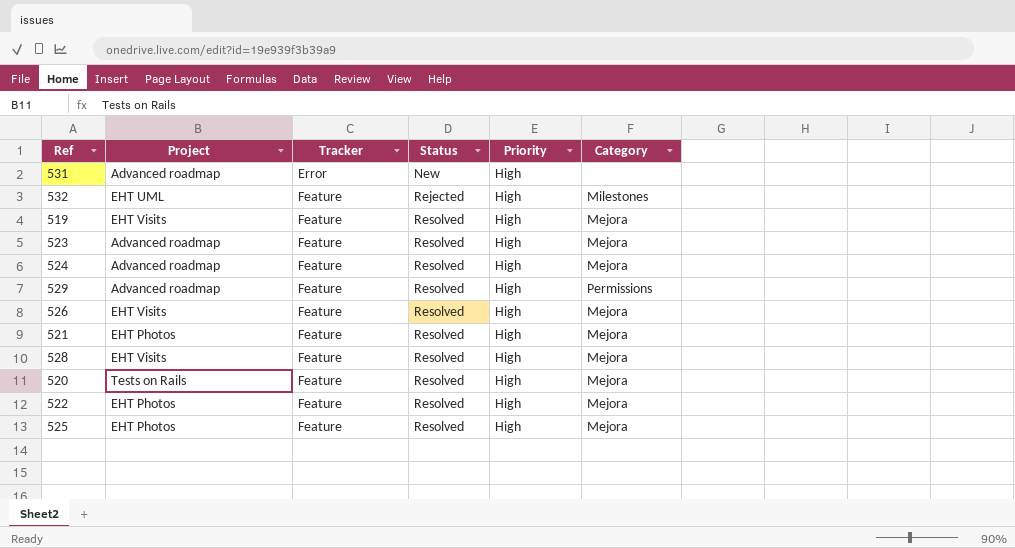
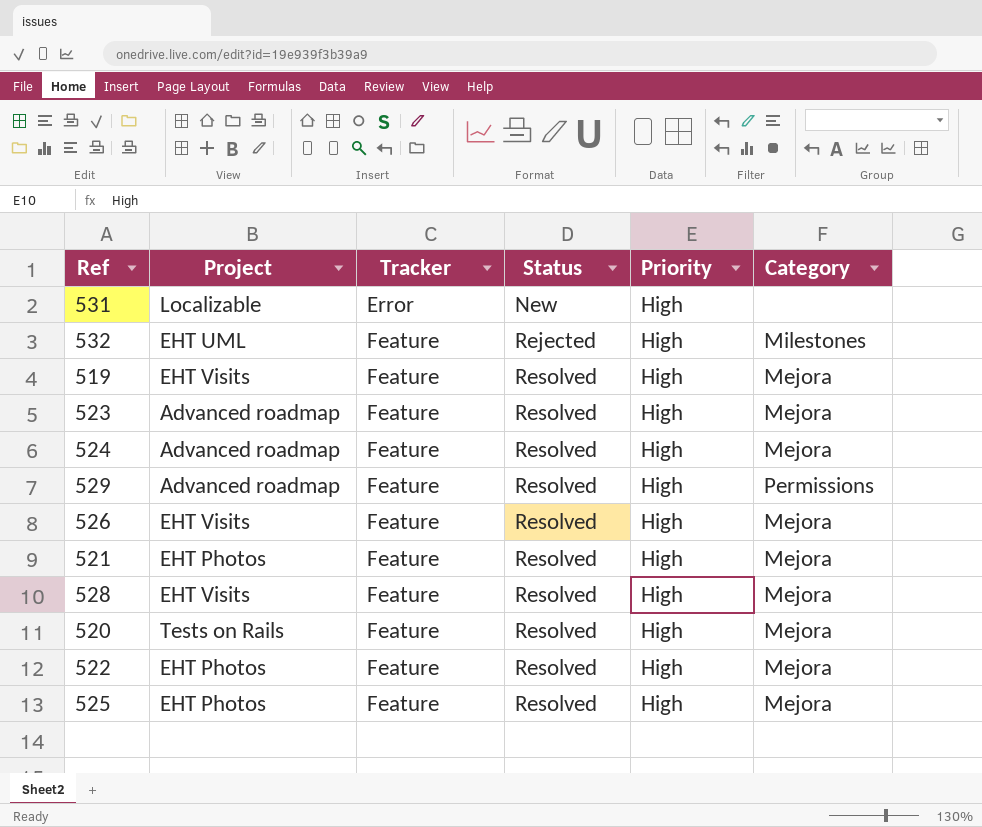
531 | Project: Advanced roadmap -> Localizable

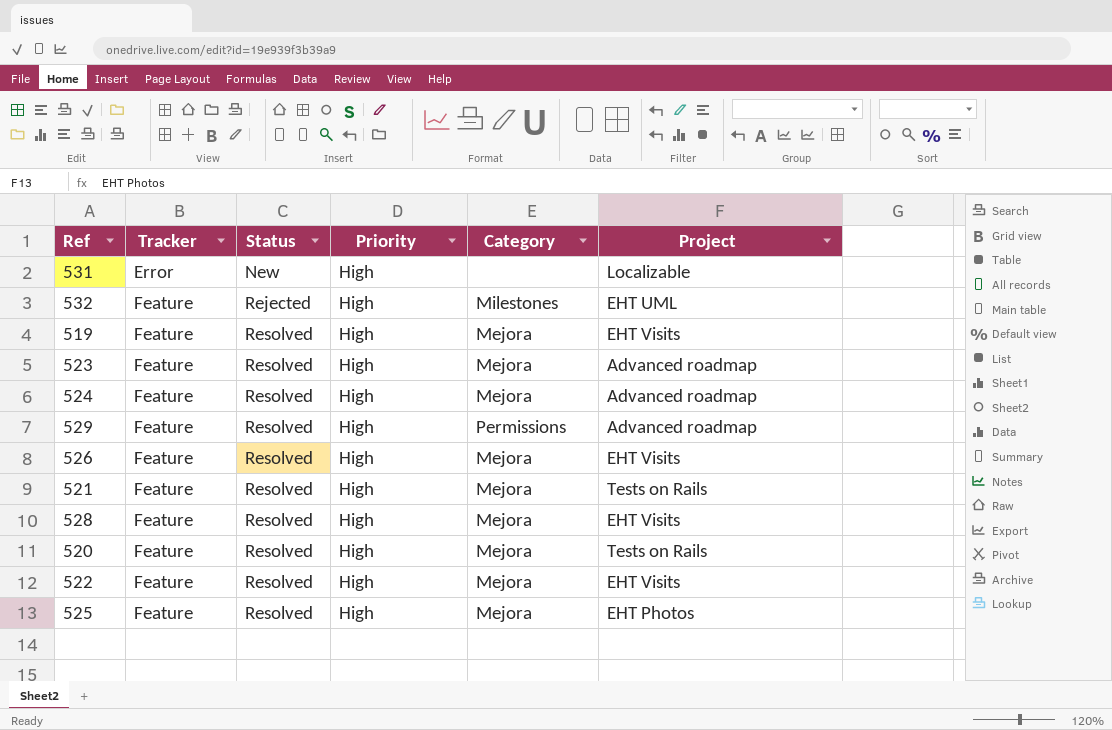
column Project | position: 2 -> 6
521 | Project: EHT Photos -> Tests on Rails
522 | Project: EHT Photos -> EHT Visits

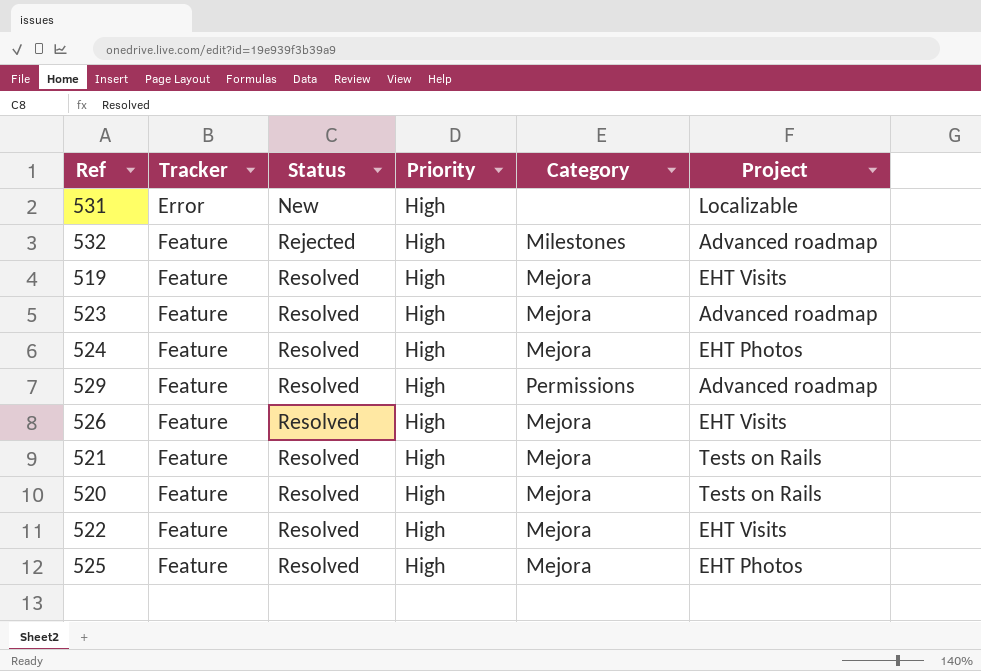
row 528: Feature | Resolved | High | Mejora | EHT Visits -> none
532 | Project: EHT UML -> Advanced roadmap
524 | Project: Advanced roadmap -> EHT Photos

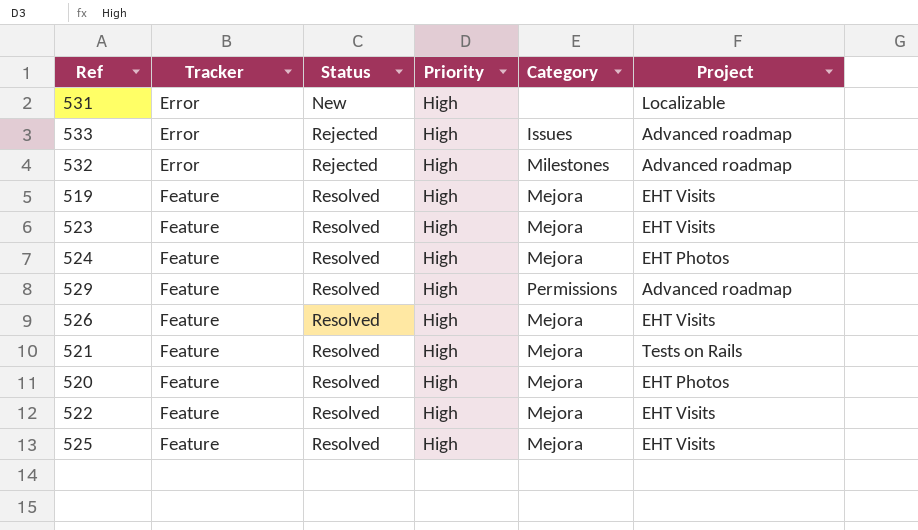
row 533: none -> Error | Rejected | High | Issues | Advanced roadmap
532 | Tracker: Feature -> Error
523 | Project: Advanced roadmap -> EHT Visits
520 | Project: Tests on Rails -> EHT Photos
525 | Project: EHT Photos -> EHT Visits

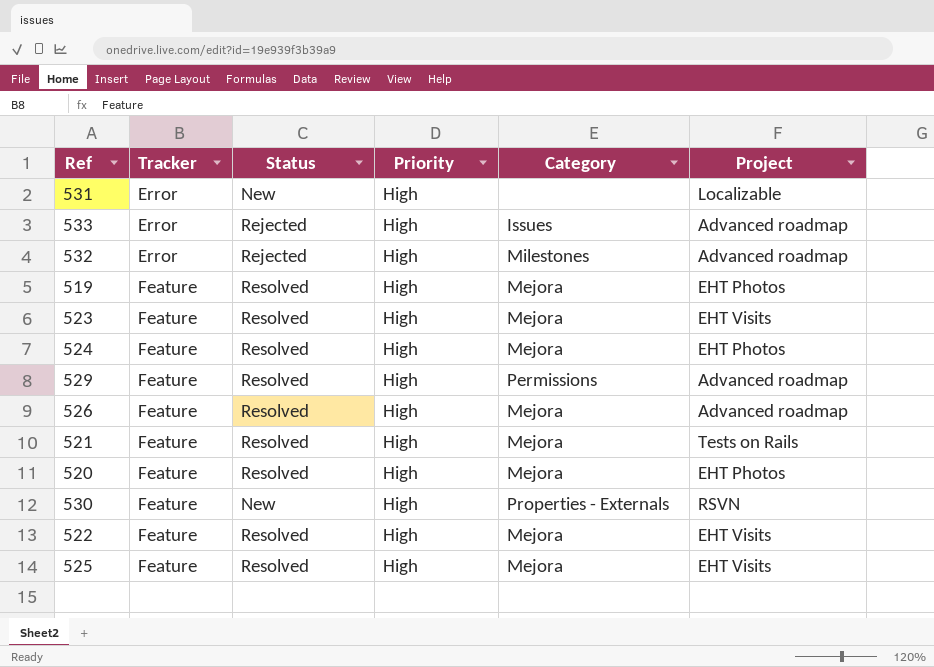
519 | Project: EHT Visits -> EHT Photos
526 | Project: EHT Visits -> Advanced roadmap
row 530: none -> Feature | New | High | Properties - Externals | RSVN

